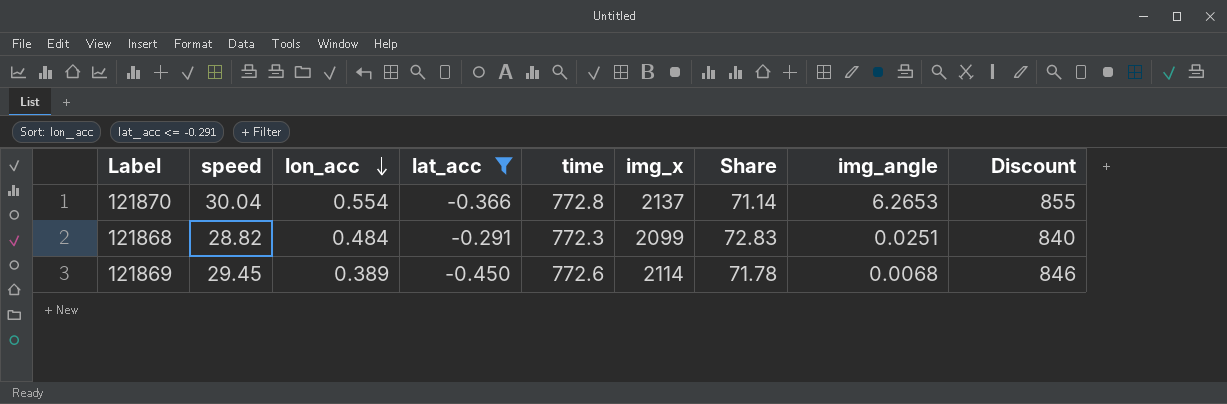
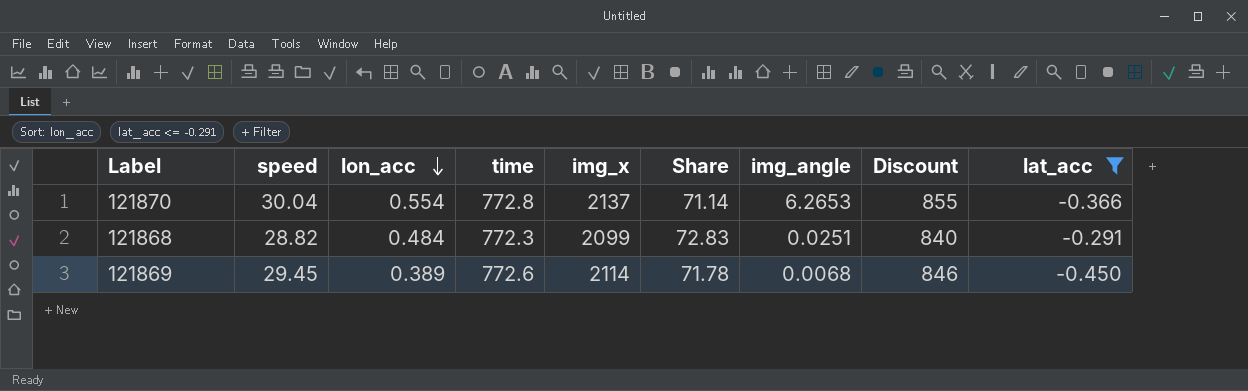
column lat_acc | position: 4 -> 9

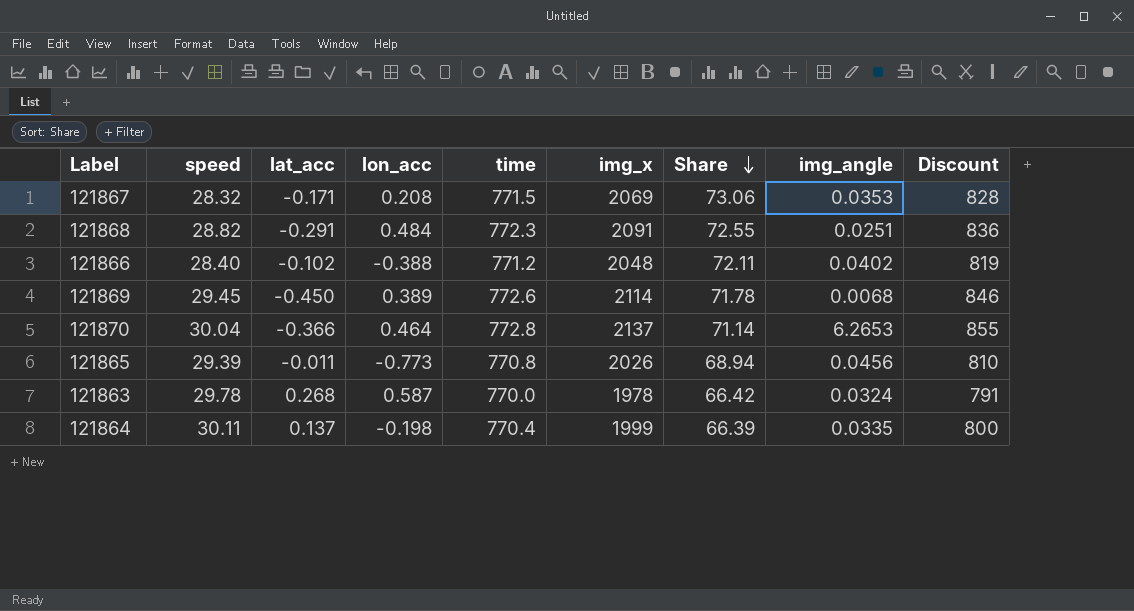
filter: lat_acc <= -0.291 -> none
row order: lon_acc descending -> Share descending
column lat_acc | position: 9 -> 3
121868 | img_x: 2099 -> 2091
121868 | Share: 72.83 -> 72.55
121868 | Discount: 840 -> 836
121870 | lon_acc: 0.554 -> 0.464

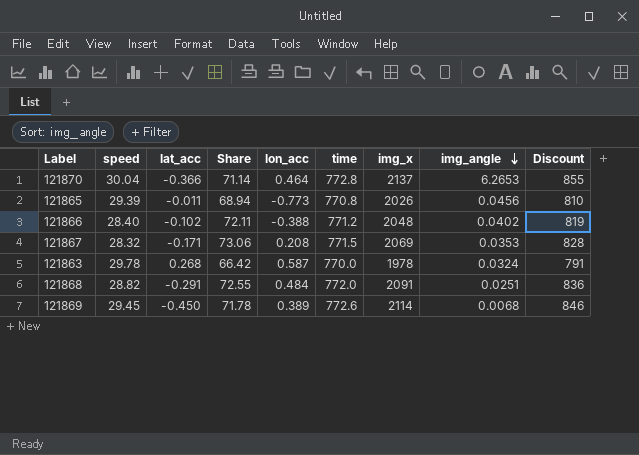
row order: Share descending -> img_angle descending
column Share | position: 7 -> 4
row 121864: 30.11 | 0.137 | -0.198 | 770.4 | 1999 | 66.39 | 0.0335 | 800 -> none
121868 | time: 772.3 -> 772.0

